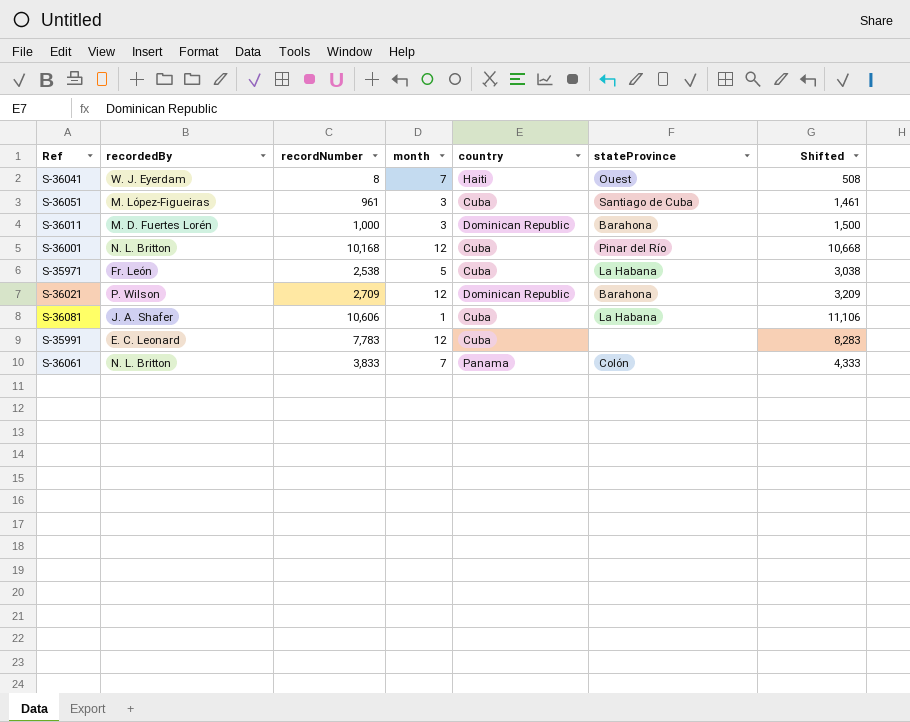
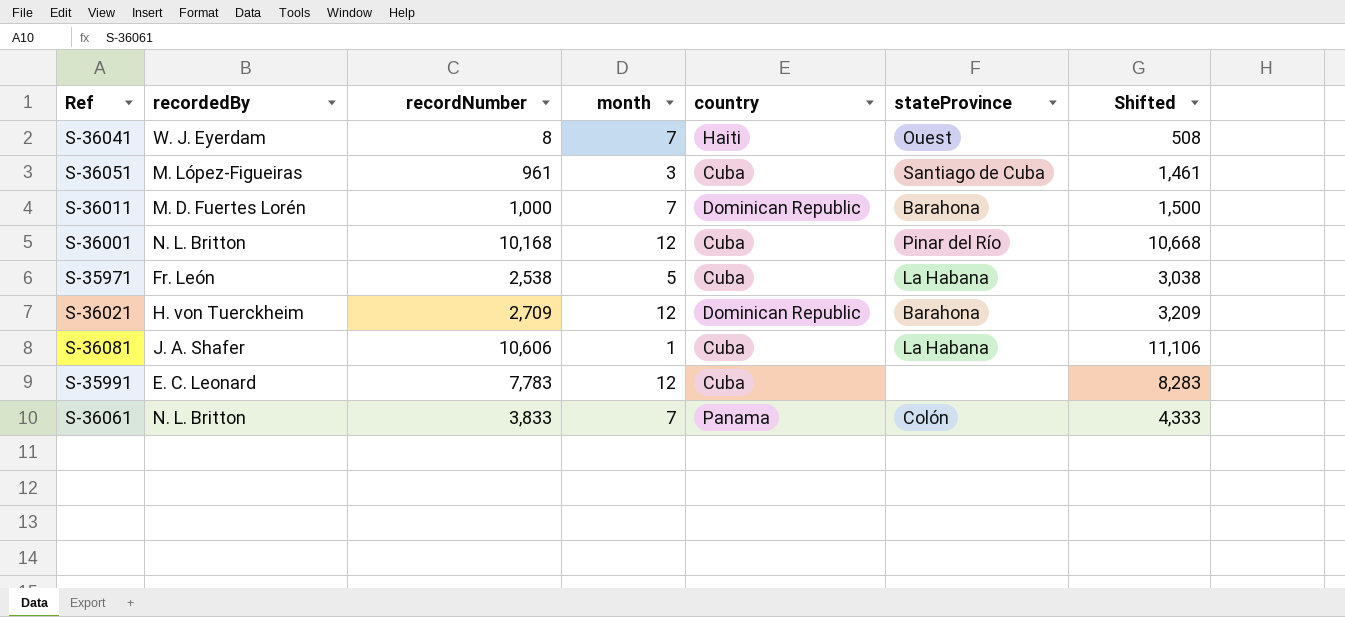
S-36011 | month: 3 -> 7
S-36021 | recordedBy: P. Wilson -> H. von Tuerckheim

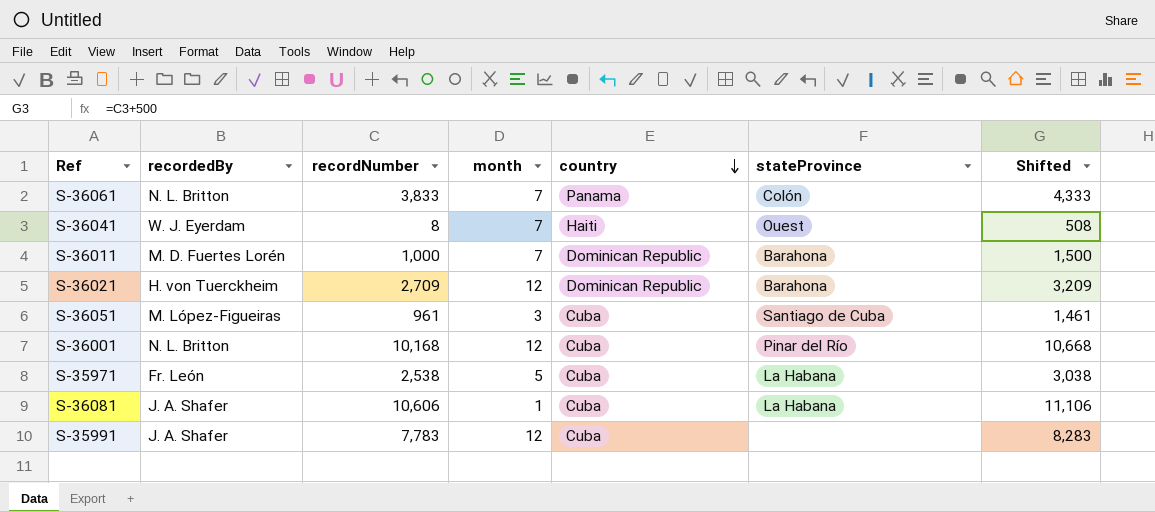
row order: none -> country descending
S-35991 | recordedBy: E. C. Leonard -> J. A. Shafer

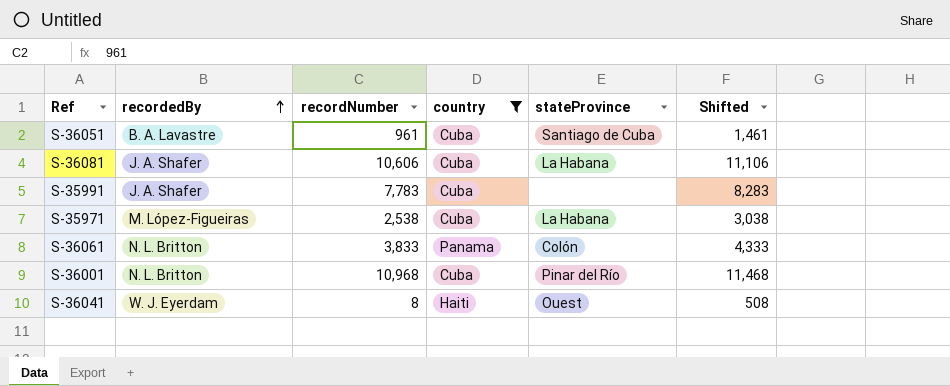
filter: none -> country != Dominican Republic
row order: country descending -> recordedBy ascending
column month | position: 4 -> none
S-36051 | recordedBy: M. López-Figueiras -> B. A. Lavastre
S-35971 | recordedBy: Fr. León -> M. López-Figueiras
S-36001 | recordNumber: 10,168 -> 10,968
S-36001 | Shifted: 10,668 -> 11,468

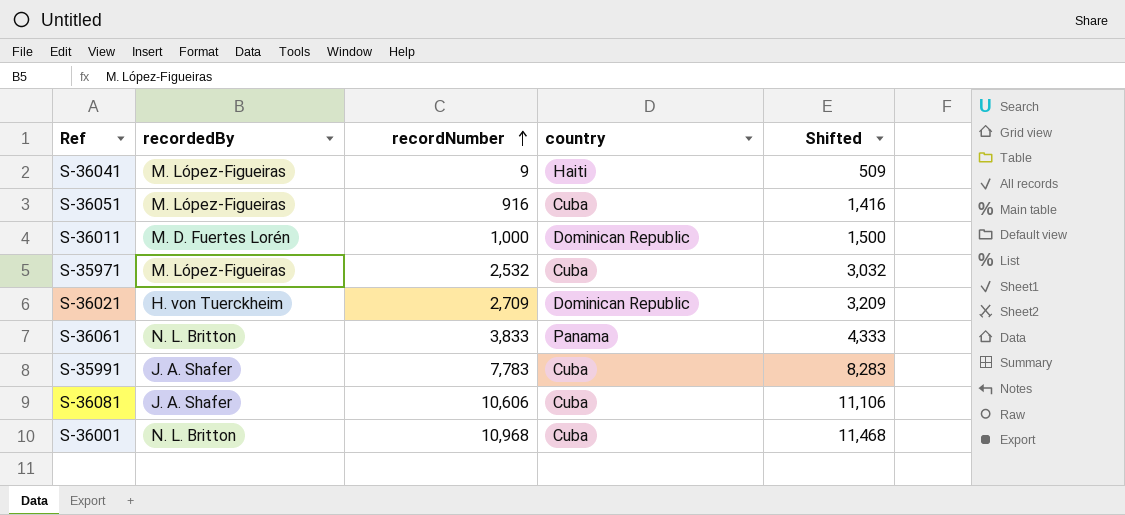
filter: country != Dominican Republic -> none
row order: recordedBy ascending -> recordNumber ascending
column stateProvince | position: 5 -> none
S-36041 | recordedBy: W. J. Eyerdam -> M. López-Figueiras
S-36041 | recordNumber: 8 -> 9
S-36041 | Shifted: 508 -> 509
S-36051 | recordedBy: B. A. Lavastre -> M. López-Figueiras
S-36051 | recordNumber: 961 -> 916
S-36051 | Shifted: 1,461 -> 1,416
S-35971 | recordNumber: 2,538 -> 2,532
S-35971 | Shifted: 3,038 -> 3,032

